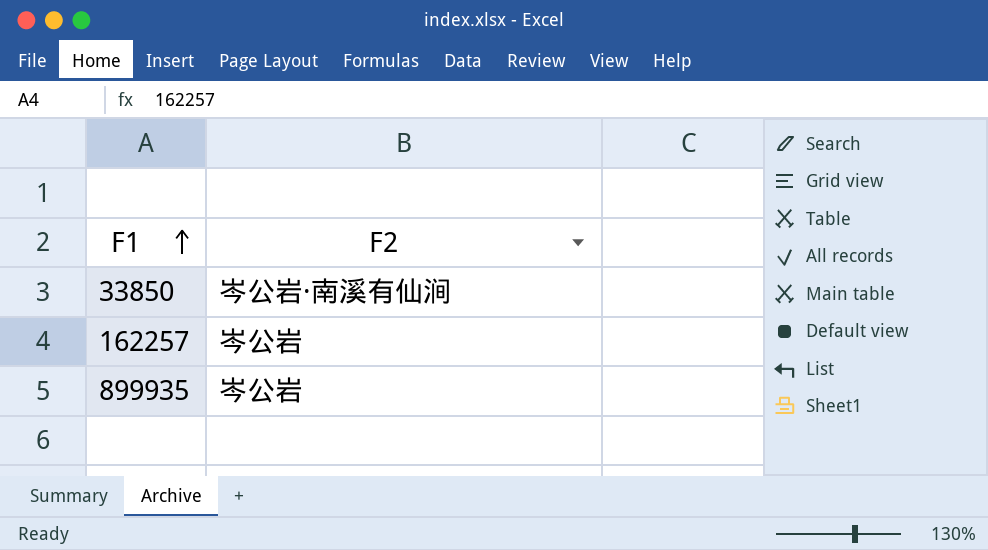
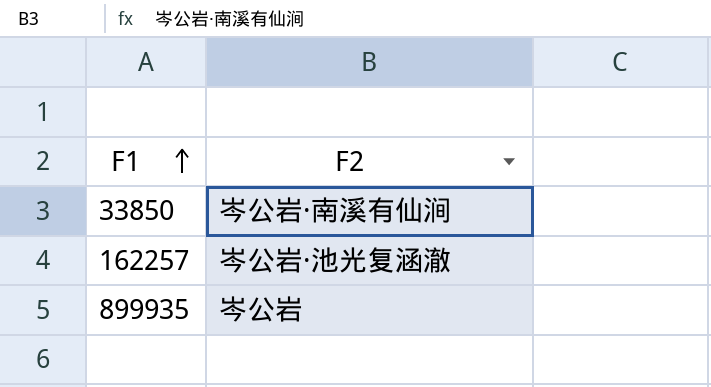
162257 | F2: 岑公岩 -> 岑公岩·池光复涵澈

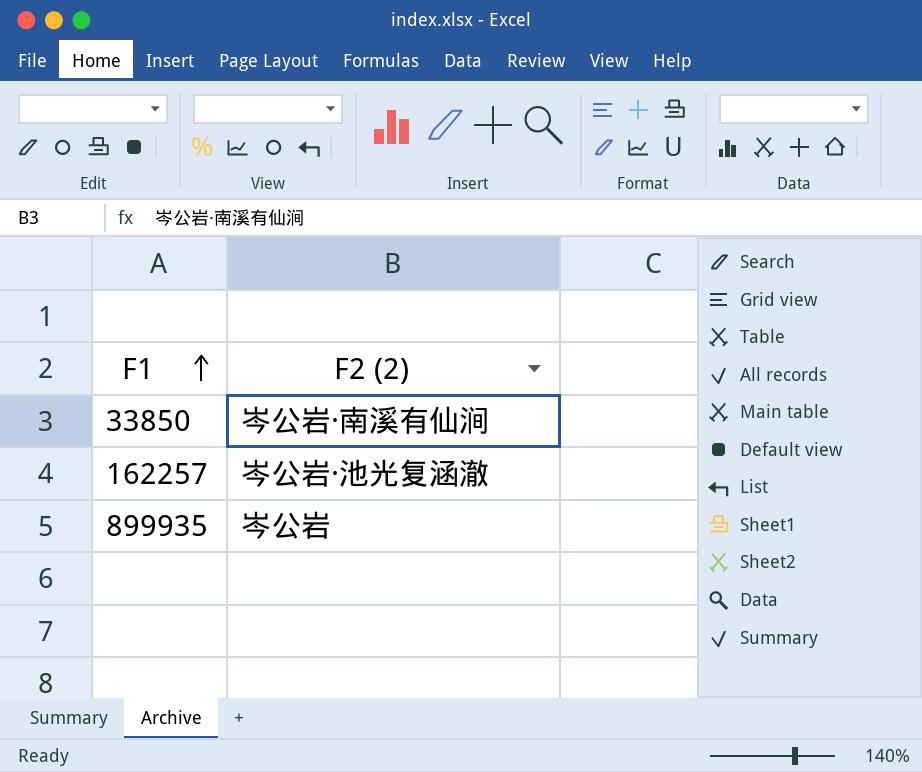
column name: F2 -> F2 (2)

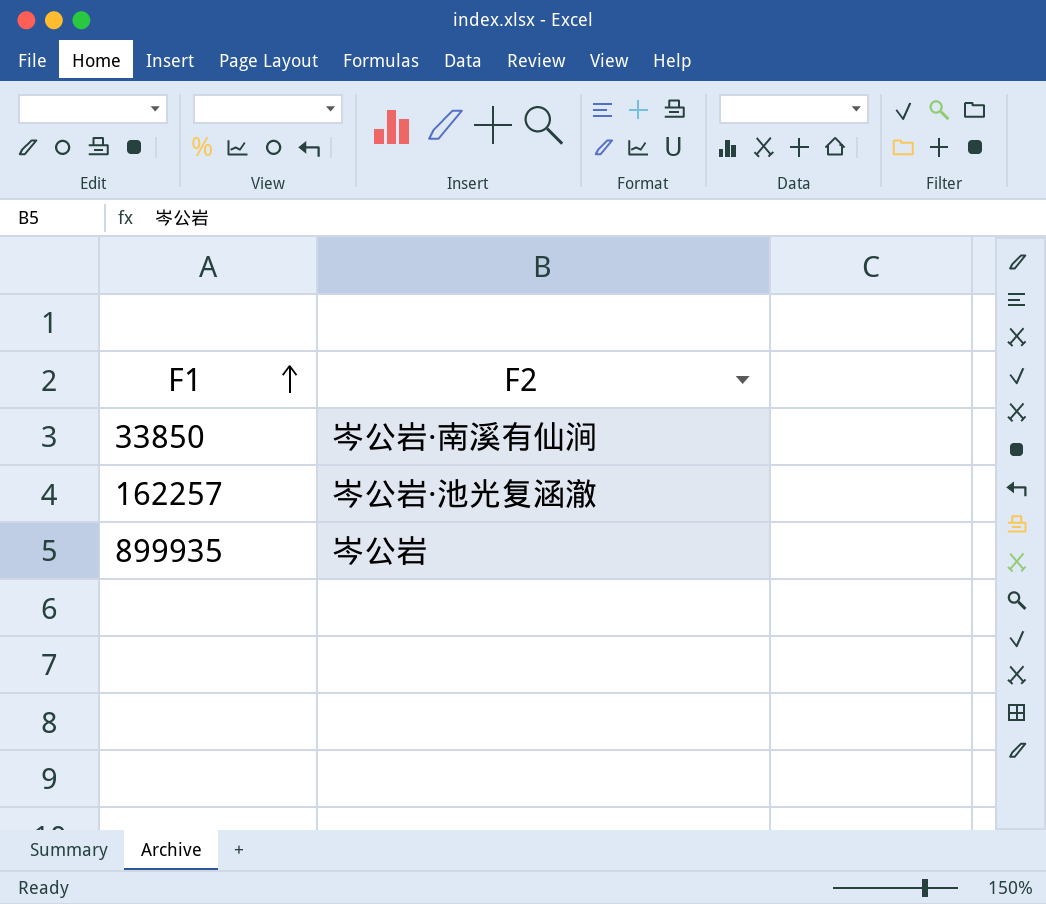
column name: F2 (2) -> F2

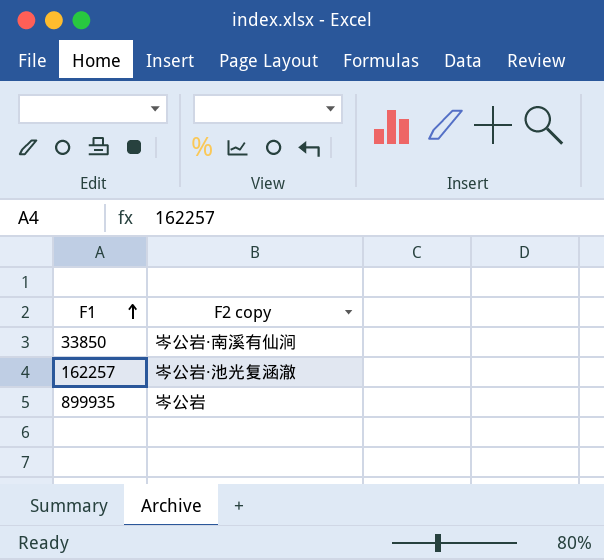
column name: F2 -> F2 copy

